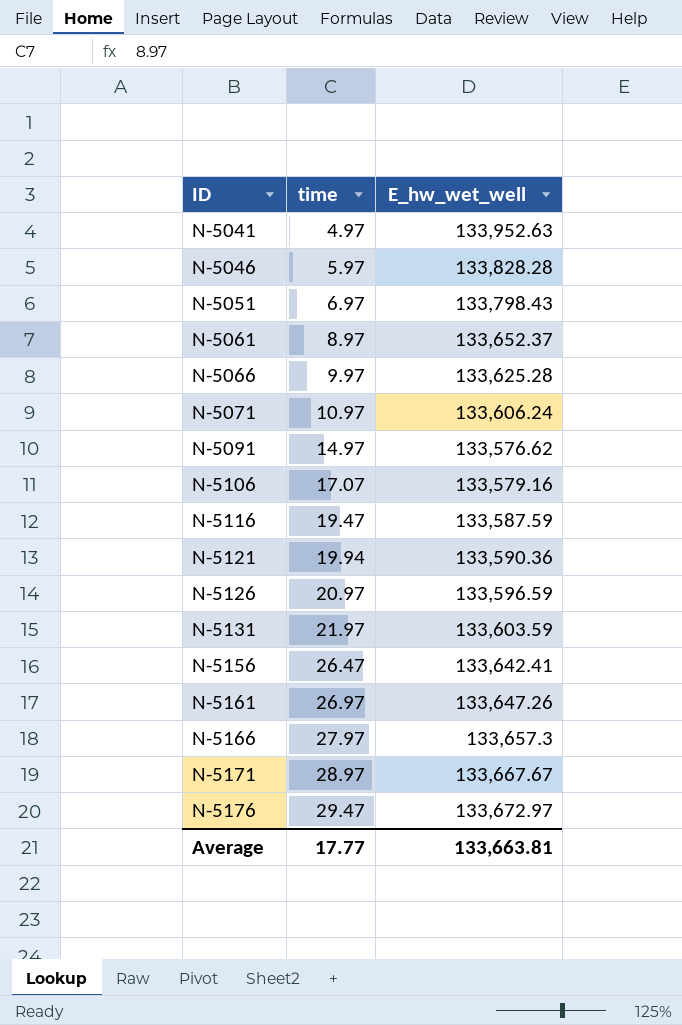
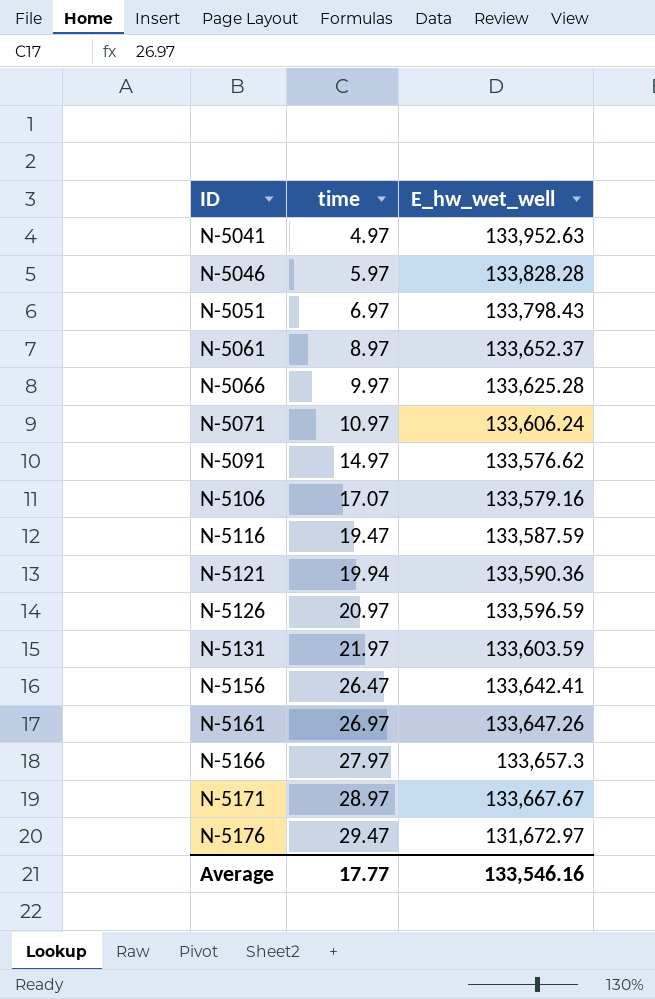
N-5176 | E_hw_wet_well: 133,672.97 -> 131,672.97
Average | E_hw_wet_well: 133,663.81 -> 133,546.16

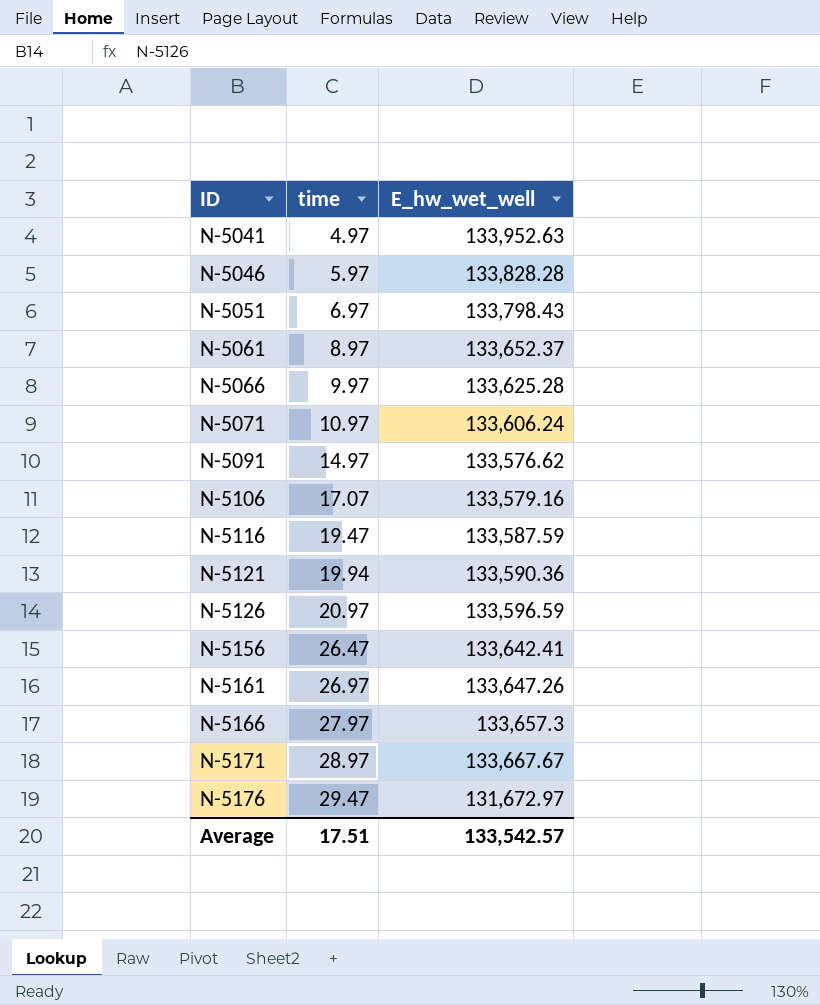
row N-5131: 21.97 | 133,603.59 -> none
Average | time: 17.77 -> 17.51
Average | E_hw_wet_well: 133,546.16 -> 133,542.57

